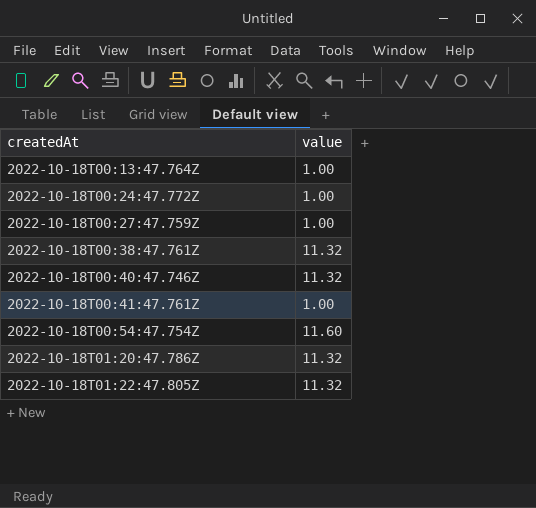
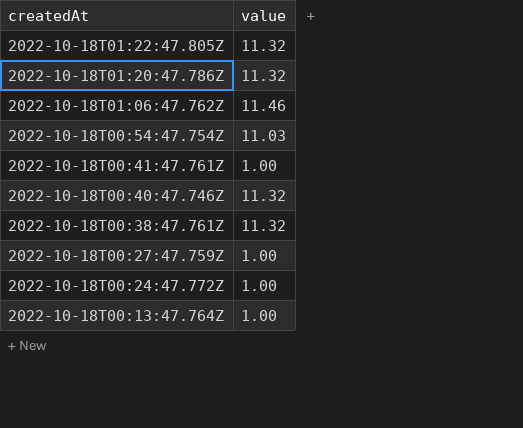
row order: createdAt ascending -> createdAt descending
row 2022-10-18T01:06:47.762Z: none -> 11.46
2022-10-18T00:54:47.754Z | value: 11.60 -> 11.03

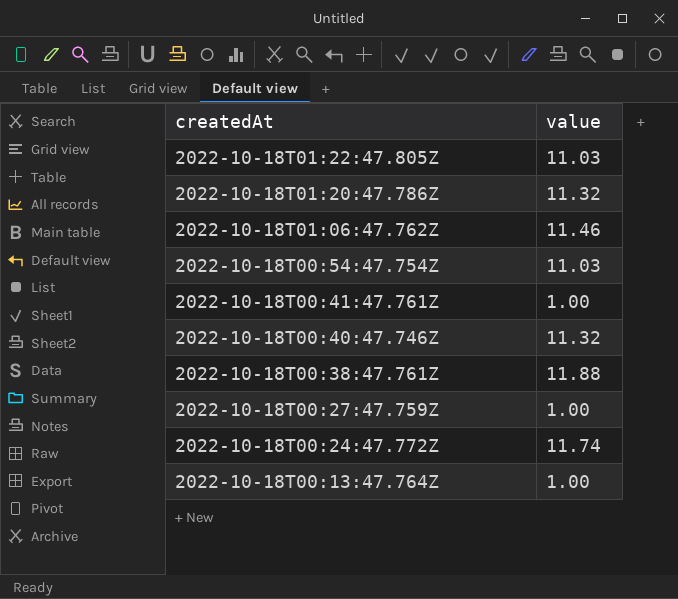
2022-10-18T01:22:47.805Z | value: 11.32 -> 11.03
2022-10-18T00:38:47.761Z | value: 11.32 -> 11.88
2022-10-18T00:24:47.772Z | value: 1.00 -> 11.74

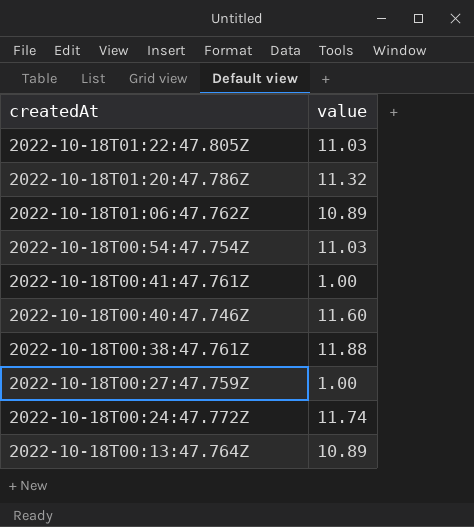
2022-10-18T01:06:47.762Z | value: 11.46 -> 10.89
2022-10-18T00:40:47.746Z | value: 11.32 -> 11.60
2022-10-18T00:13:47.764Z | value: 1.00 -> 10.89

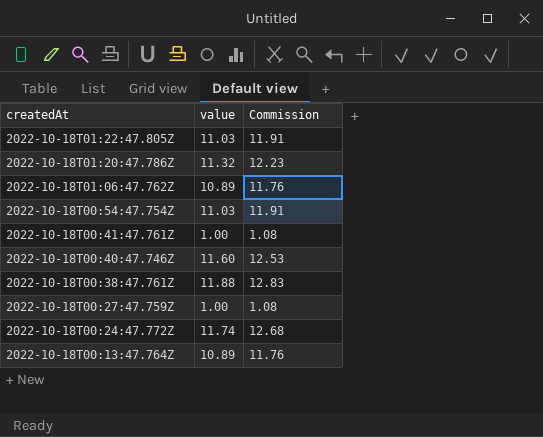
column Commission | formula: none -> [value] * 1.08

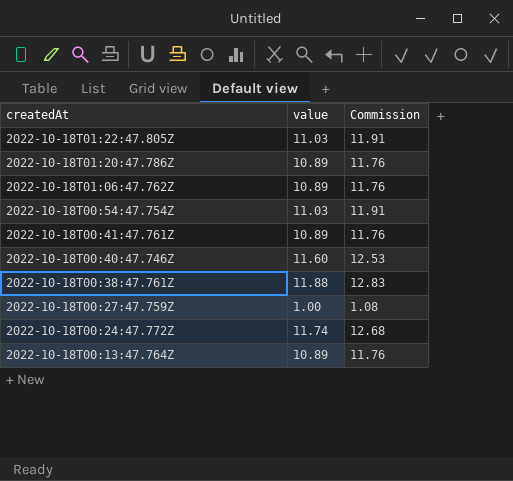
2022-10-18T01:20:47.786Z | value: 11.32 -> 10.89
2022-10-18T01:20:47.786Z | Commission: 12.23 -> 11.76
2022-10-18T00:41:47.761Z | value: 1.00 -> 10.89
2022-10-18T00:41:47.761Z | Commission: 1.08 -> 11.76

